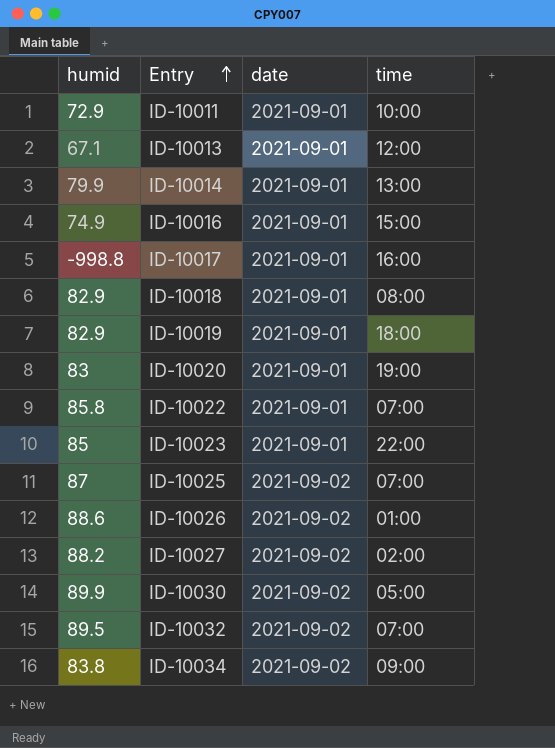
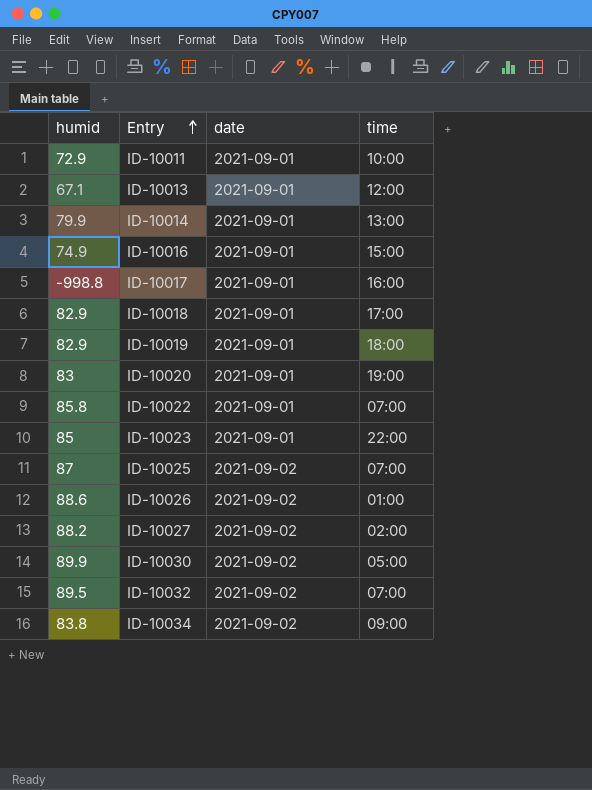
ID-10018 | time: 08:00 -> 17:00

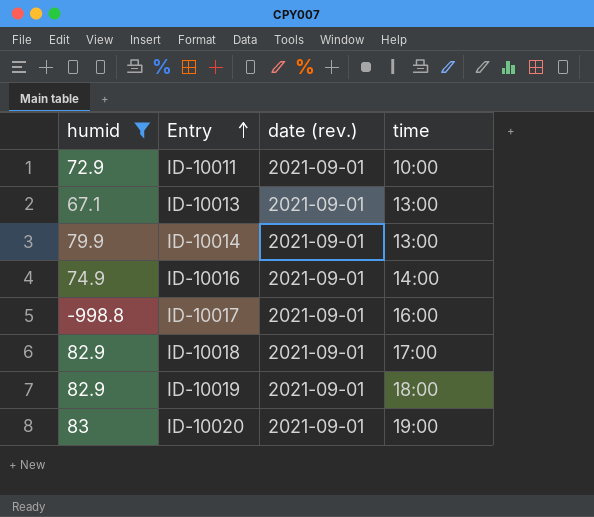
filter: none -> humid <= 83
column name: date -> date (rev.)
ID-10013 | time: 12:00 -> 13:00
ID-10016 | time: 15:00 -> 14:00

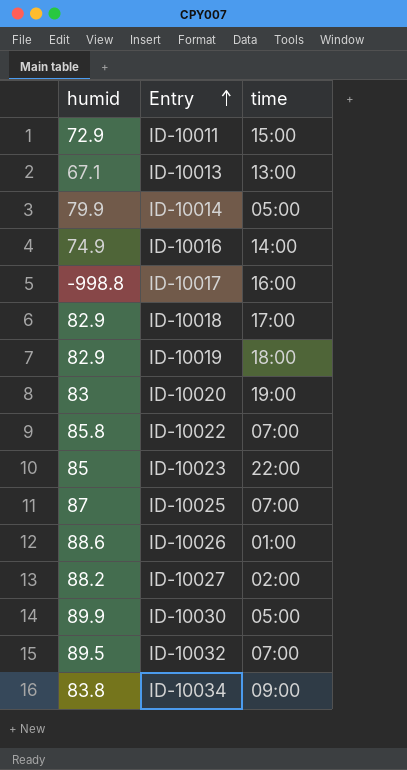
filter: humid <= 83 -> none
column date (rev.) | position: 3 -> none
ID-10011 | time: 10:00 -> 15:00
ID-10014 | time: 13:00 -> 05:00

